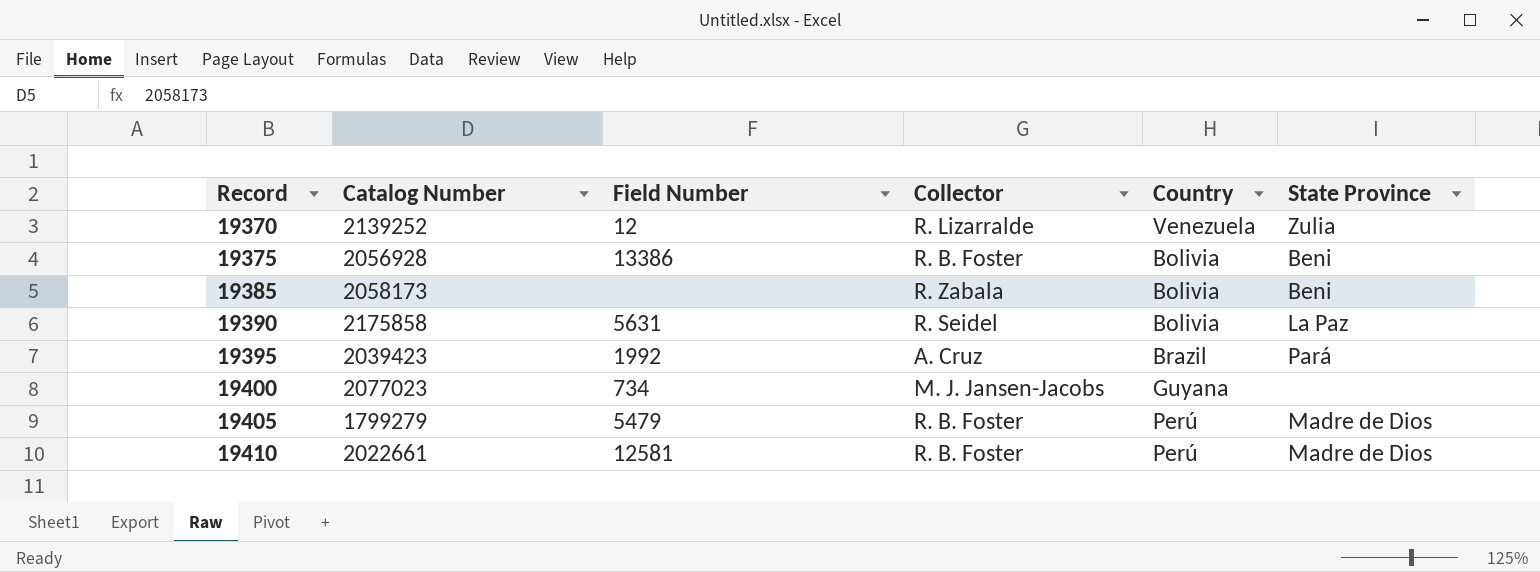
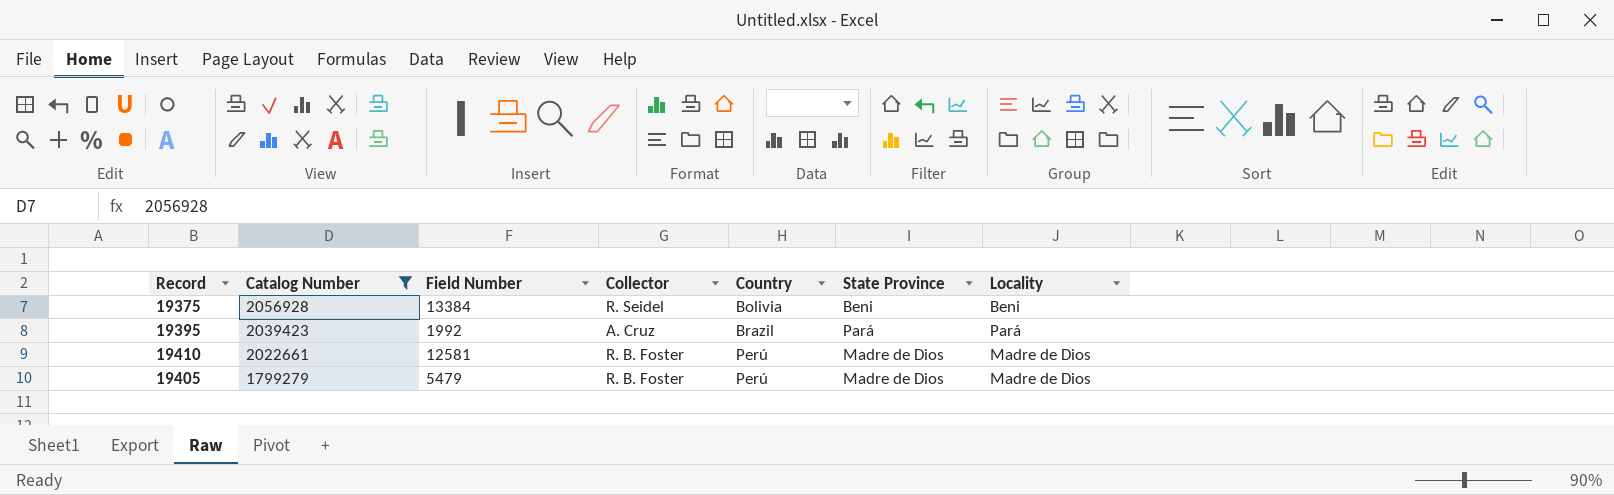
filter: none -> Catalog Number <= 2056928
row order: Record ascending -> Catalog Number descending
column Locality | position: none -> 7
19375 | Field Number: 13386 -> 13384
19375 | Collector: R. B. Foster -> R. Seidel

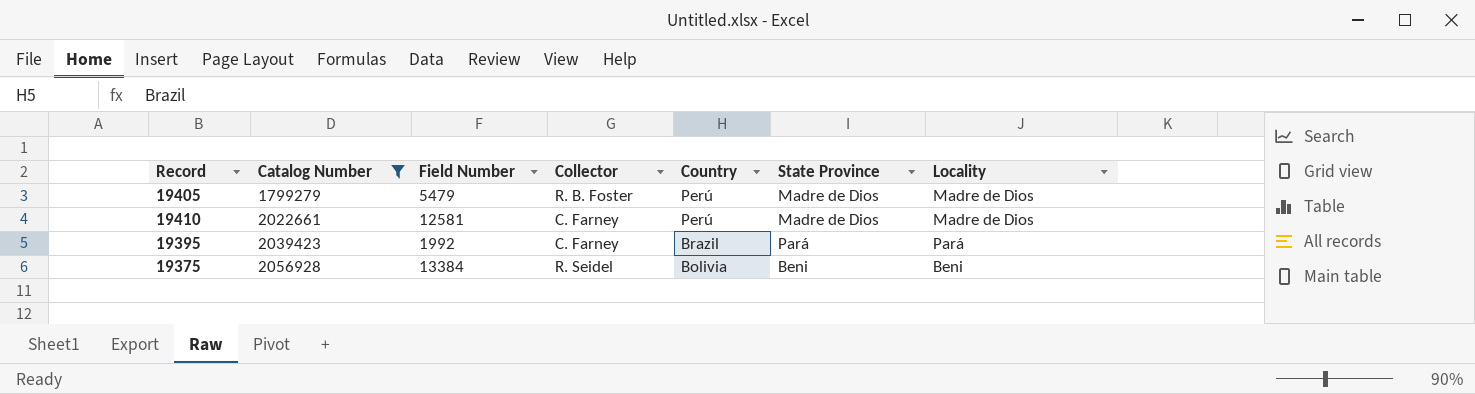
row order: Catalog Number descending -> Catalog Number ascending
19410 | Collector: R. B. Foster -> C. Farney
19395 | Collector: A. Cruz -> C. Farney

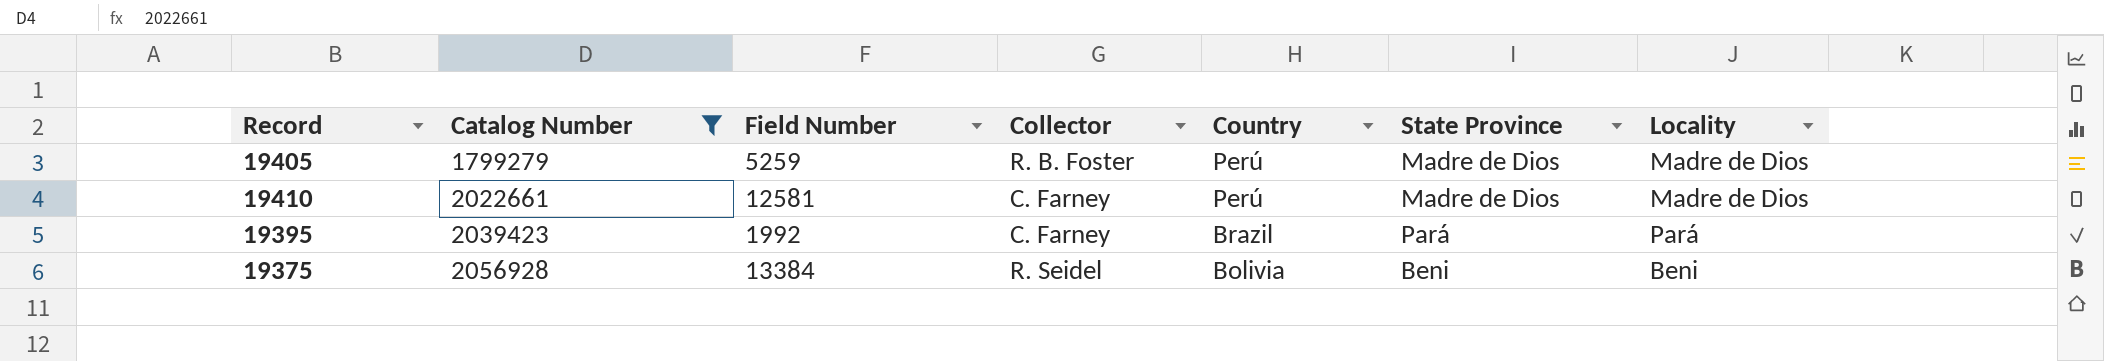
19405 | Field Number: 5479 -> 5259

